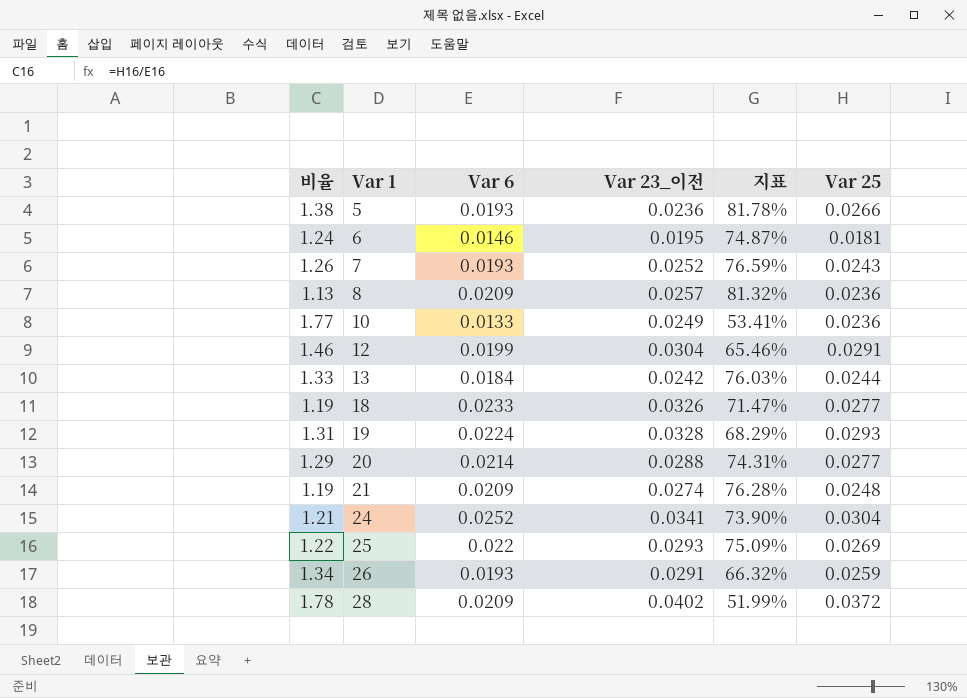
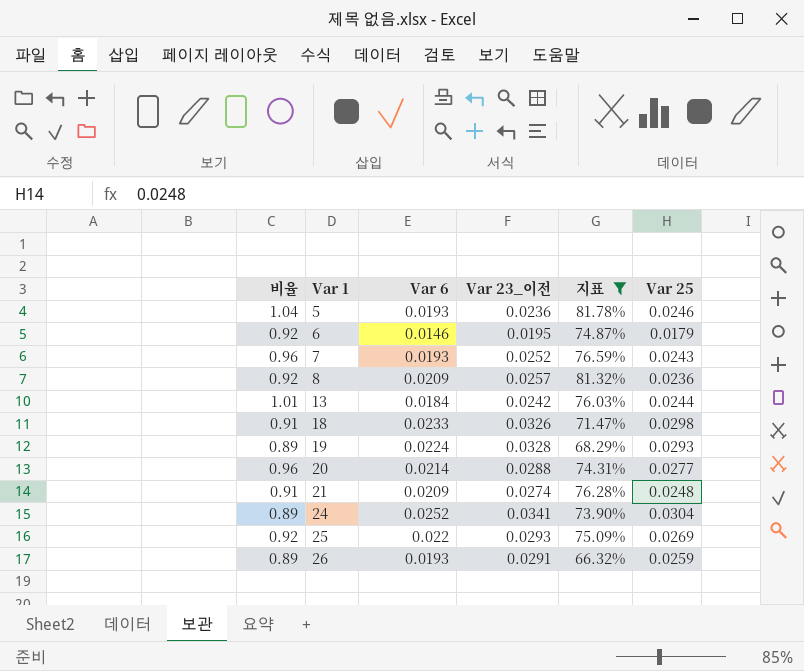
filter: none -> 지표 >= 66.32%
column 비율 | formula: [Var 25] / [Var 6] -> [Var 25] / [Var 23_이전]
5 | Var 25: 0.0266 -> 0.0246
6 | Var 25: 0.0181 -> 0.0179
18 | Var 25: 0.0277 -> 0.0298

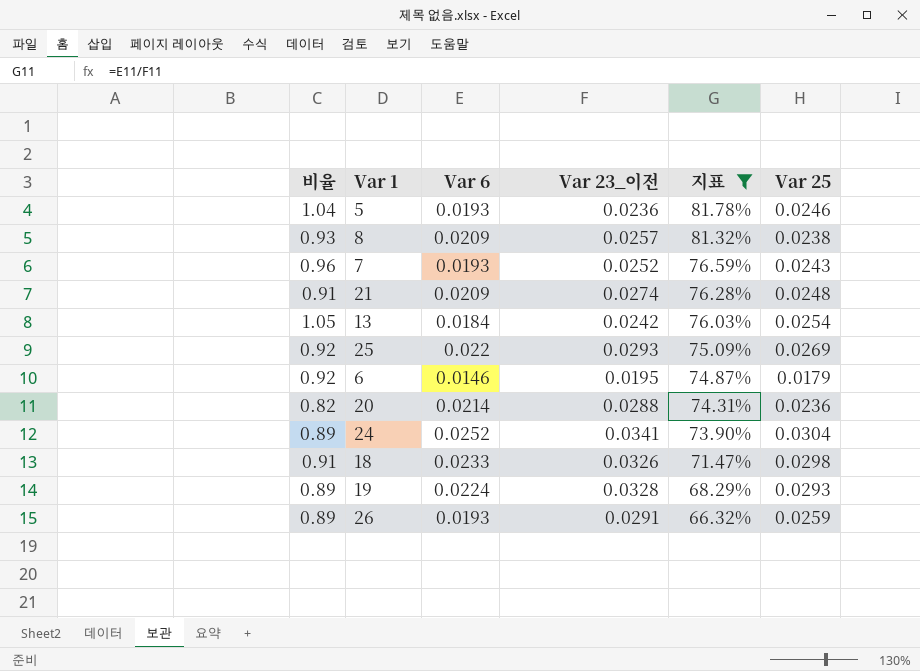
row order: Var 1 ascending -> 지표 descending
8 | 비율: 0.92 -> 0.93
8 | Var 25: 0.0236 -> 0.0238
13 | 비율: 1.01 -> 1.05
13 | Var 25: 0.0244 -> 0.0254
20 | 비율: 0.96 -> 0.82
20 | Var 25: 0.0277 -> 0.0236

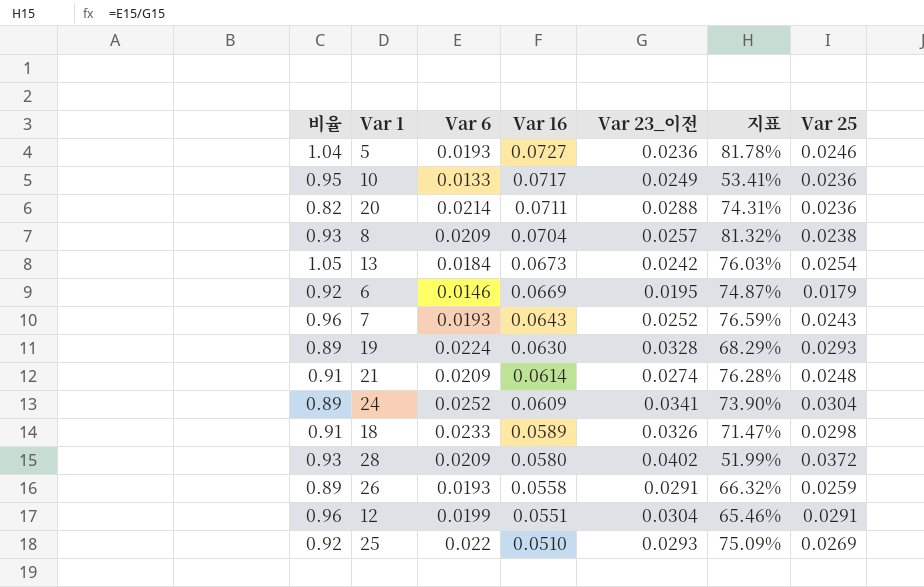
filter: 지표 >= 66.32% -> none
row order: 지표 descending -> Var 16 descending
column Var 16 | position: none -> 4

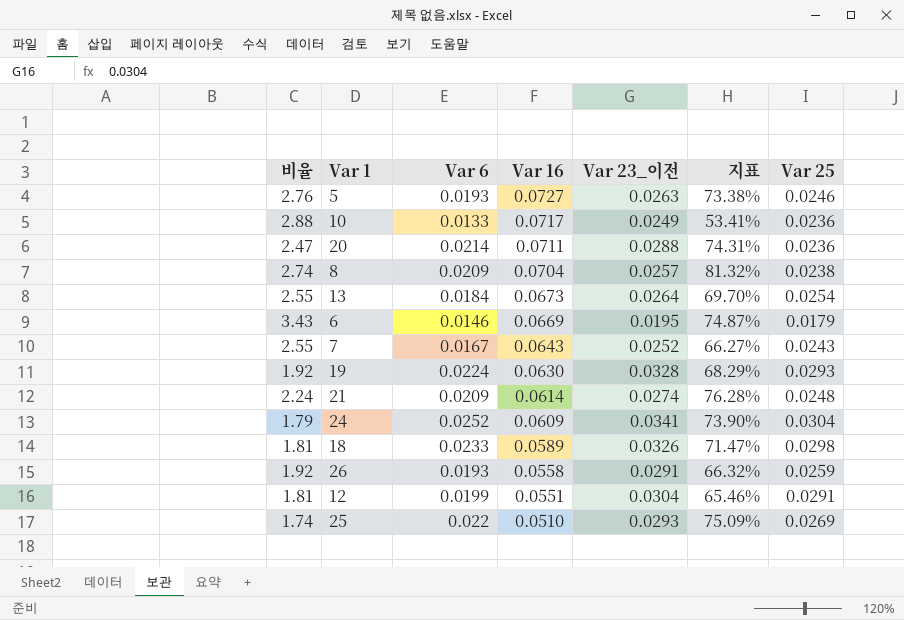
column 비율 | formula: [Var 25] / [Var 23_이전] -> [Var 16] / [Var 23_이전]
row 28: 0.93 | 0.0209 | 0.0580 | 0.0402 | 51.99% | 0.0372 -> none
5 | Var 23_이전: 0.0236 -> 0.0263
5 | 지표: 81.78% -> 73.38%
13 | Var 23_이전: 0.0242 -> 0.0264
13 | 지표: 76.03% -> 69.70%
7 | Var 6: 0.0193 -> 0.0167
7 | 지표: 76.59% -> 66.27%

